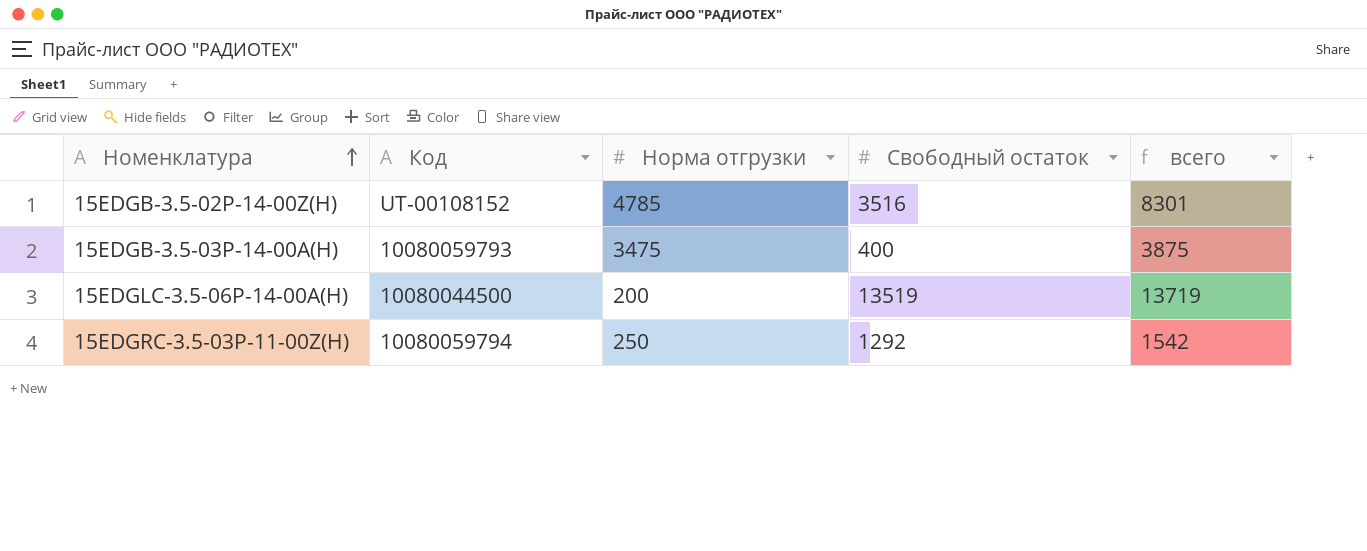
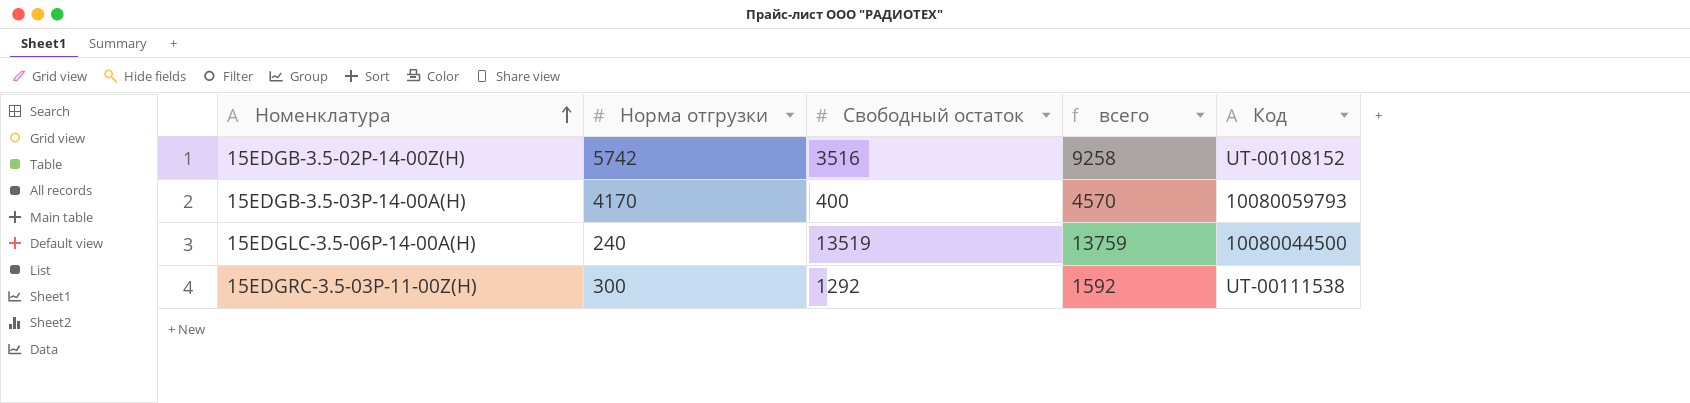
column Код | position: 2 -> 5
15EDGB-3.5-02P-14-00Z(H) | Норма отгрузки: 4785 -> 5742
15EDGB-3.5-02P-14-00Z(H) | всего: 8301 -> 9258
15EDGB-3.5-03P-14-00A(H) | Норма отгрузки: 3475 -> 4170
15EDGB-3.5-03P-14-00A(H) | всего: 3875 -> 4570
15EDGLC-3.5-06P-14-00A(H) | Норма отгрузки: 200 -> 240
15EDGLC-3.5-06P-14-00A(H) | всего: 13719 -> 13759
15EDGRC-3.5-03P-11-00Z(H) | Норма отгрузки: 250 -> 300
15EDGRC-3.5-03P-11-00Z(H) | всего: 1542 -> 1592
15EDGRC-3.5-03P-11-00Z(H) | Код: 10080059794 -> UT-00111538

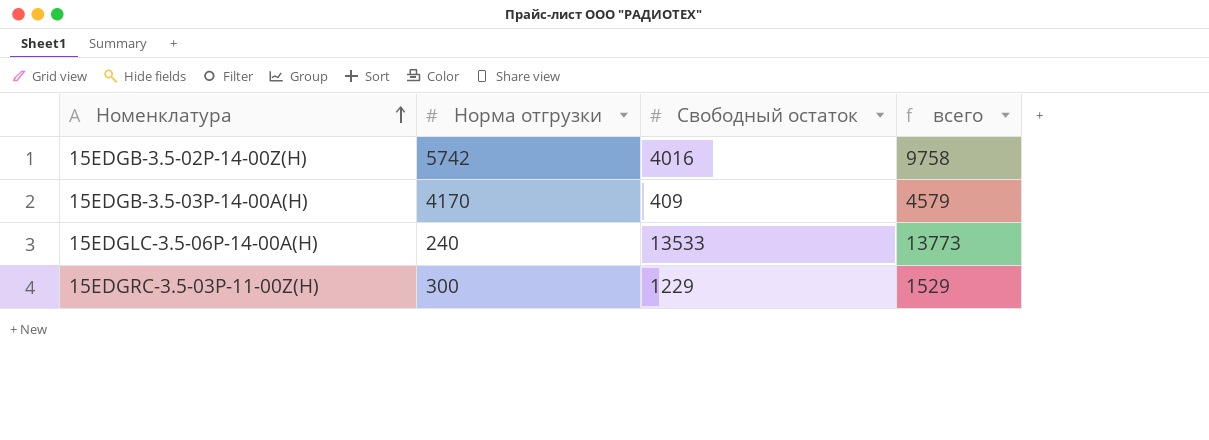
column Код | position: 5 -> none
15EDGB-3.5-02P-14-00Z(H) | Свободный остаток: 3516 -> 4016
15EDGB-3.5-02P-14-00Z(H) | всего: 9258 -> 9758
15EDGB-3.5-03P-14-00A(H) | Свободный остаток: 400 -> 409
15EDGB-3.5-03P-14-00A(H) | всего: 4570 -> 4579
15EDGLC-3.5-06P-14-00A(H) | Свободный остаток: 13519 -> 13533
15EDGLC-3.5-06P-14-00A(H) | всего: 13759 -> 13773
15EDGRC-3.5-03P-11-00Z(H) | Свободный остаток: 1292 -> 1229
15EDGRC-3.5-03P-11-00Z(H) | всего: 1592 -> 1529

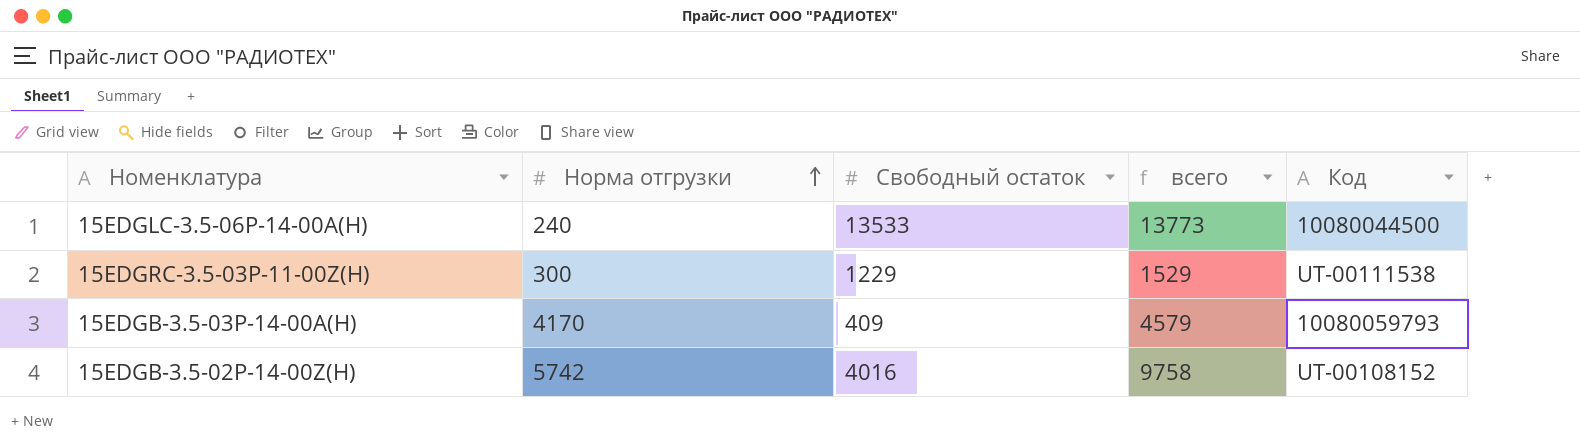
row order: Номенклатура ascending -> Норма отгрузки ascending
column Код | position: none -> 5

